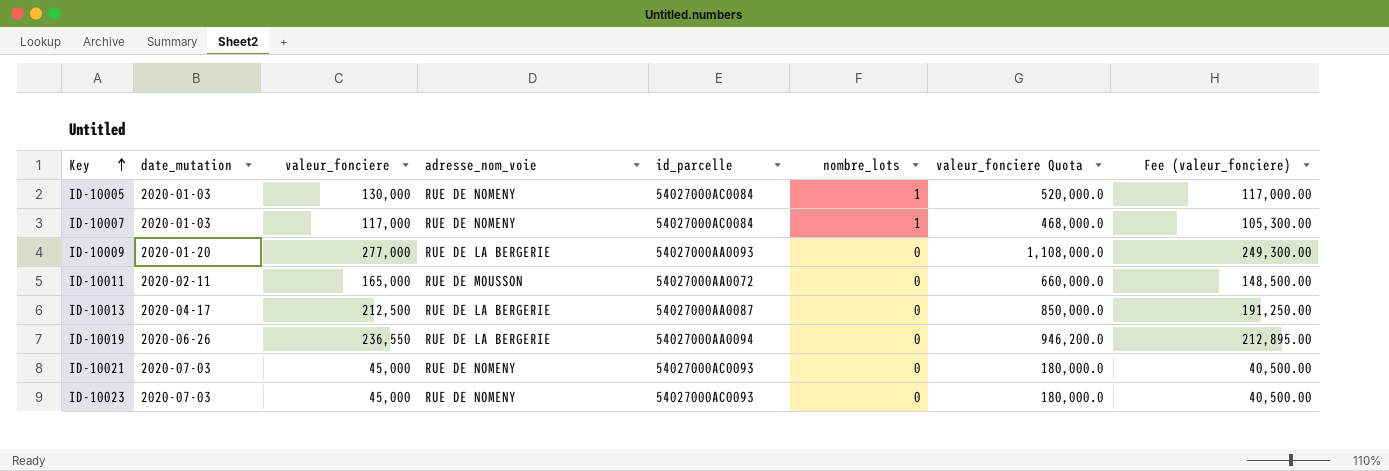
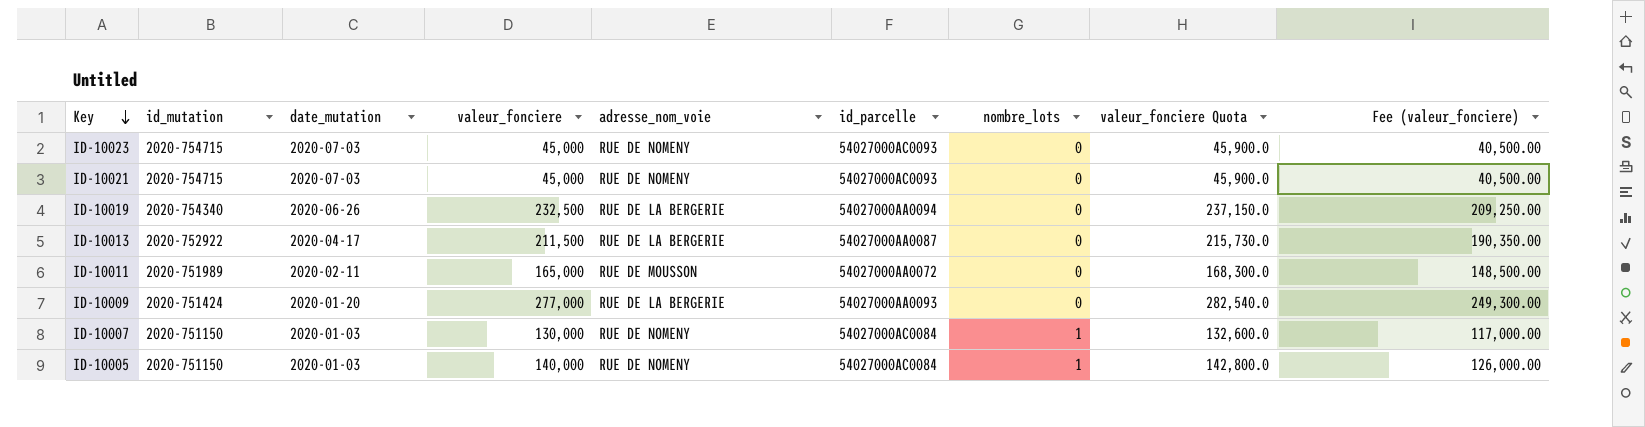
row order: Key ascending -> Key descending
column id_mutation | position: none -> 2
column valeur_fonciere Quota | formula: [valeur_fonciere] * 4 -> [valeur_fonciere] * 1.02
ID-10019 | valeur_fonciere: 236,550 -> 232,500
ID-10019 | Fee (valeur_fonciere): 212,895.00 -> 209,250.00
ID-10013 | valeur_fonciere: 212,500 -> 211,500
ID-10013 | Fee (valeur_fonciere): 191,250.00 -> 190,350.00
ID-10007 | valeur_fonciere: 117,000 -> 130,000
ID-10007 | Fee (valeur_fonciere): 105,300.00 -> 117,000.00
ID-10005 | valeur_fonciere: 130,000 -> 140,000
ID-10005 | Fee (valeur_fonciere): 117,000.00 -> 126,000.00

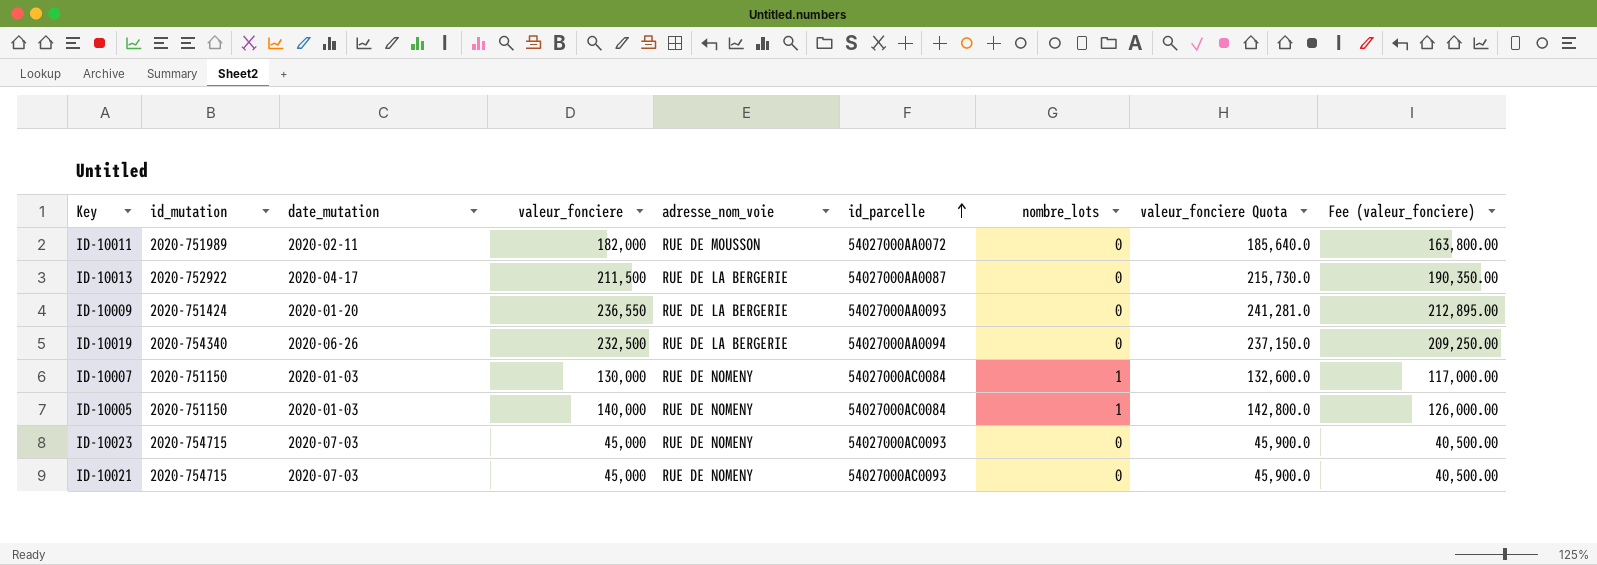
row order: Key descending -> id_parcelle ascending
ID-10011 | valeur_fonciere: 165,000 -> 182,000
ID-10011 | valeur_fonciere Quota: 168,300.0 -> 185,640.0
ID-10011 | Fee (valeur_fonciere): 148,500.00 -> 163,800.00
ID-10009 | valeur_fonciere: 277,000 -> 236,550
ID-10009 | valeur_fonciere Quota: 282,540.0 -> 241,281.0
ID-10009 | Fee (valeur_fonciere): 249,300.00 -> 212,895.00

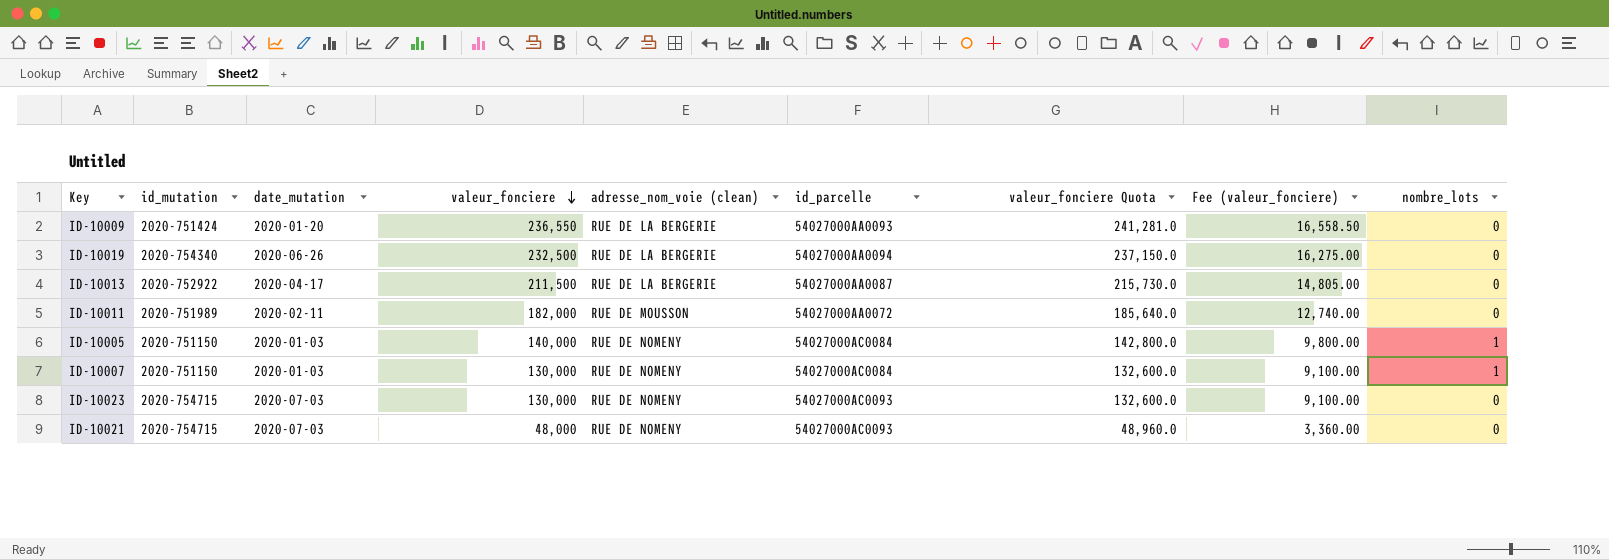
row order: id_parcelle ascending -> valeur_fonciere descending
column name: adresse_nom_voie -> adresse_nom_voie (clean)
column Fee (valeur_fonciere) | formula: [valeur_fonciere] * 0.9 -> [valeur_fonciere] * 0.07
column nombre_lots | position: 7 -> 9
ID-10023 | valeur_fonciere: 45,000 -> 130,000
ID-10023 | valeur_fonciere Quota: 45,900.0 -> 132,600.0
ID-10021 | valeur_fonciere: 45,000 -> 48,000
ID-10021 | valeur_fonciere Quota: 45,900.0 -> 48,960.0

